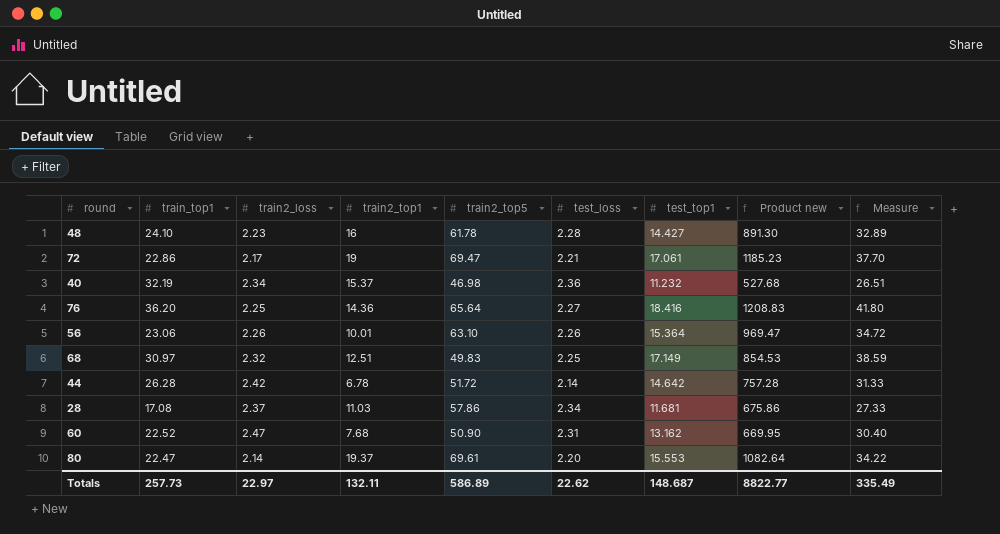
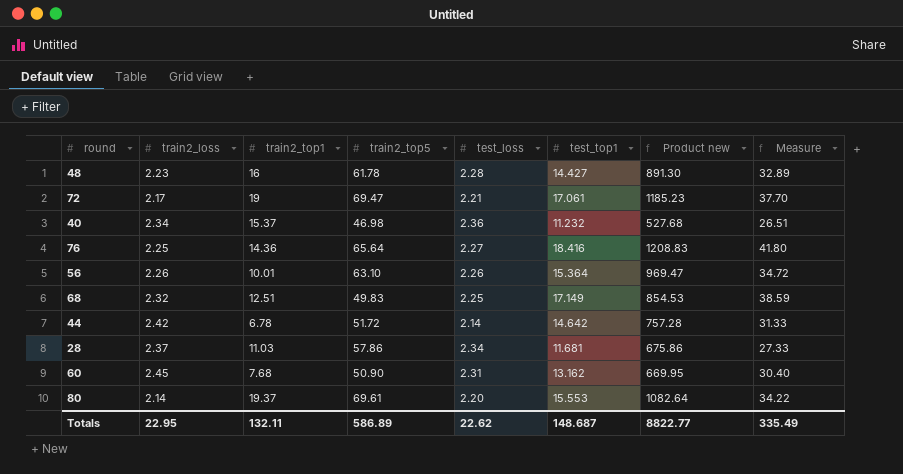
column train_top1 | position: 2 -> none
60 | train2_loss: 2.47 -> 2.45
Totals | train2_loss: 22.97 -> 22.95

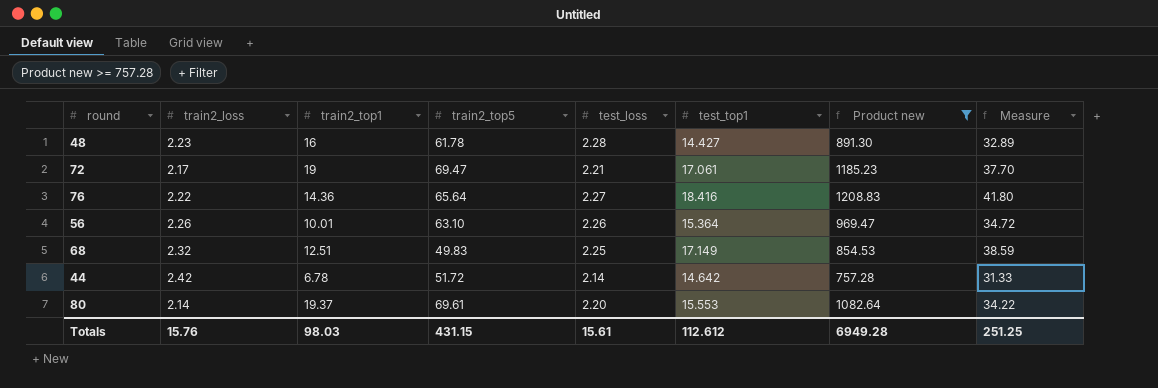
filter: none -> Product new >= 757.28
76 | train2_loss: 2.25 -> 2.22
Totals | train2_loss: 22.95 -> 15.76
Totals | train2_top1: 132.11 -> 98.03
Totals | train2_top5: 586.89 -> 431.15
Totals | test_loss: 22.62 -> 15.61
Totals | test_top1: 148.687 -> 112.612
Totals | Product new: 8822.77 -> 6949.28
Totals | Measure: 335.49 -> 251.25

